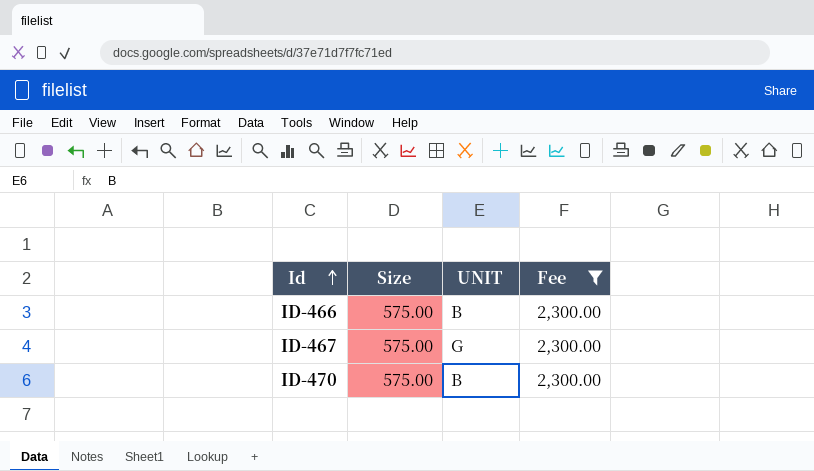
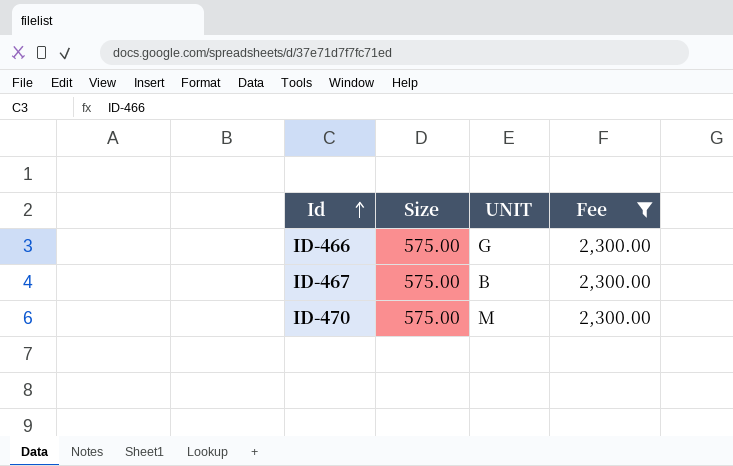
ID-466 | UNIT: B -> G
ID-467 | UNIT: G -> B
ID-470 | UNIT: B -> M

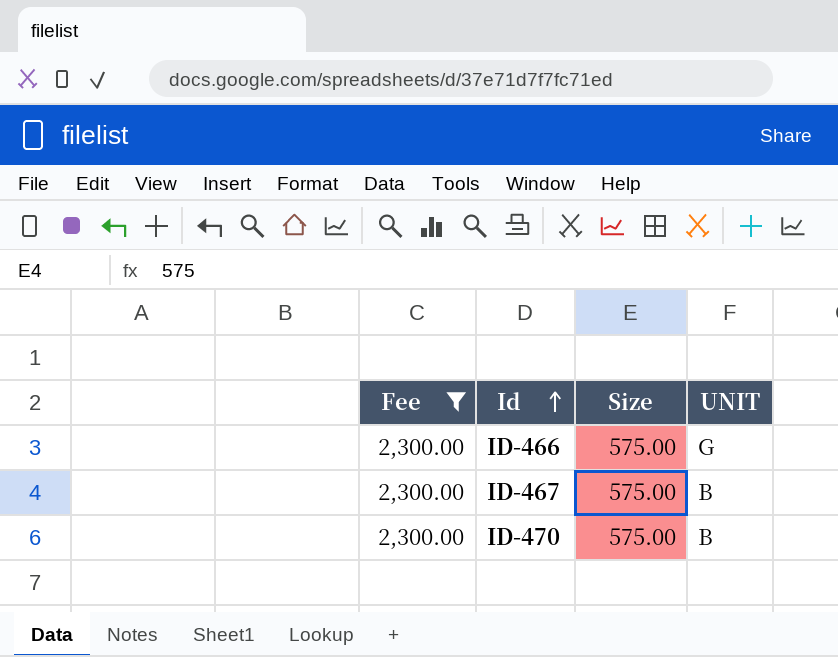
column Fee | position: 4 -> 1
ID-470 | UNIT: M -> B

